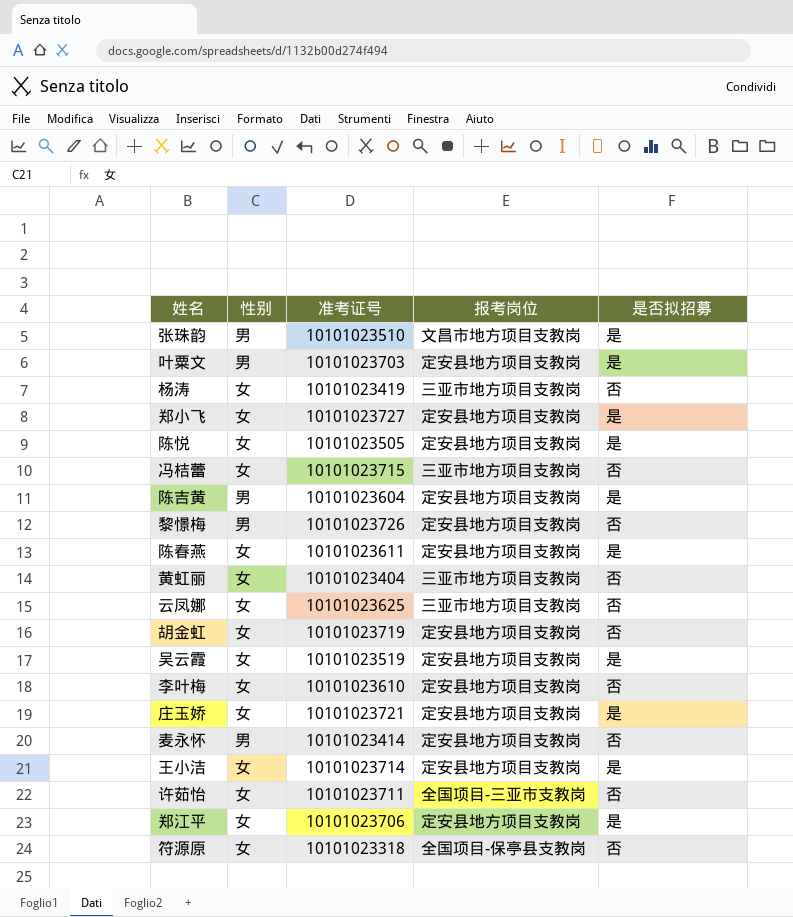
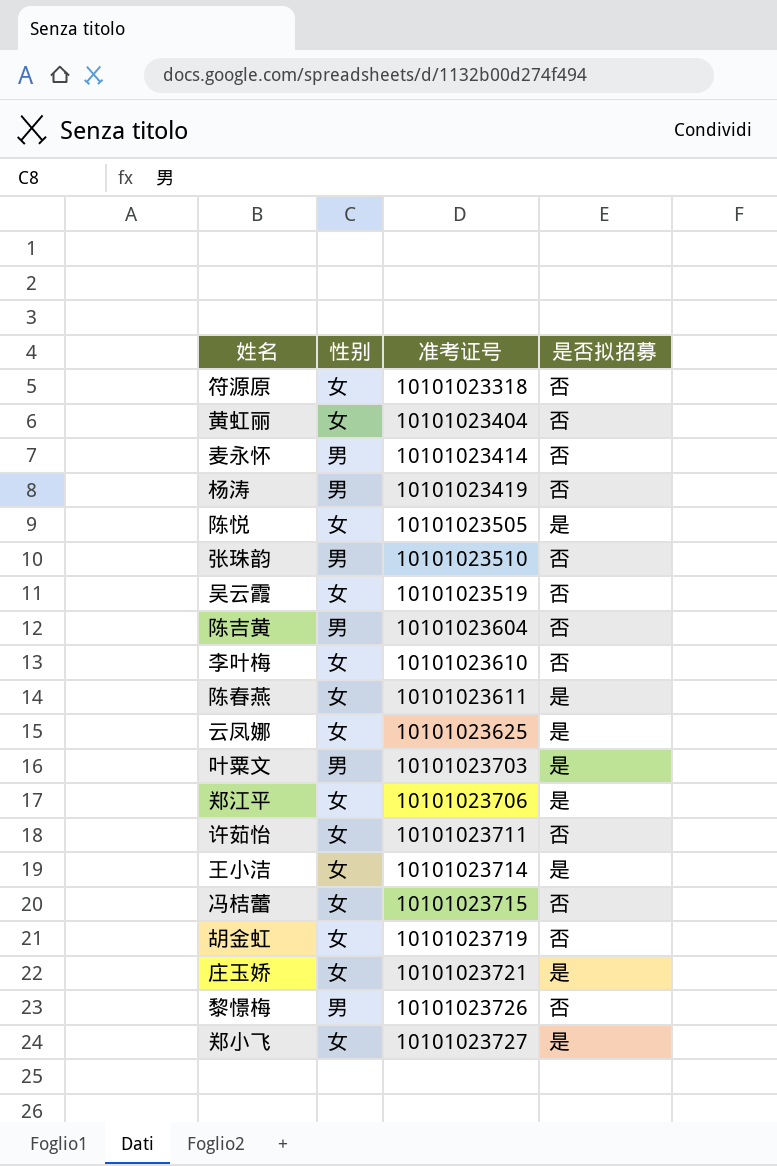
row order: none -> 准考证号 ascending
column 报考岗位 | position: 4 -> none
杨涛 | 性别: 女 -> 男
张珠韵 | 是否拟招募: 是 -> 否
吴云霞 | 是否拟招募: 是 -> 否
陈吉黄 | 是否拟招募: 是 -> 否
云凤娜 | 是否拟招募: 否 -> 是

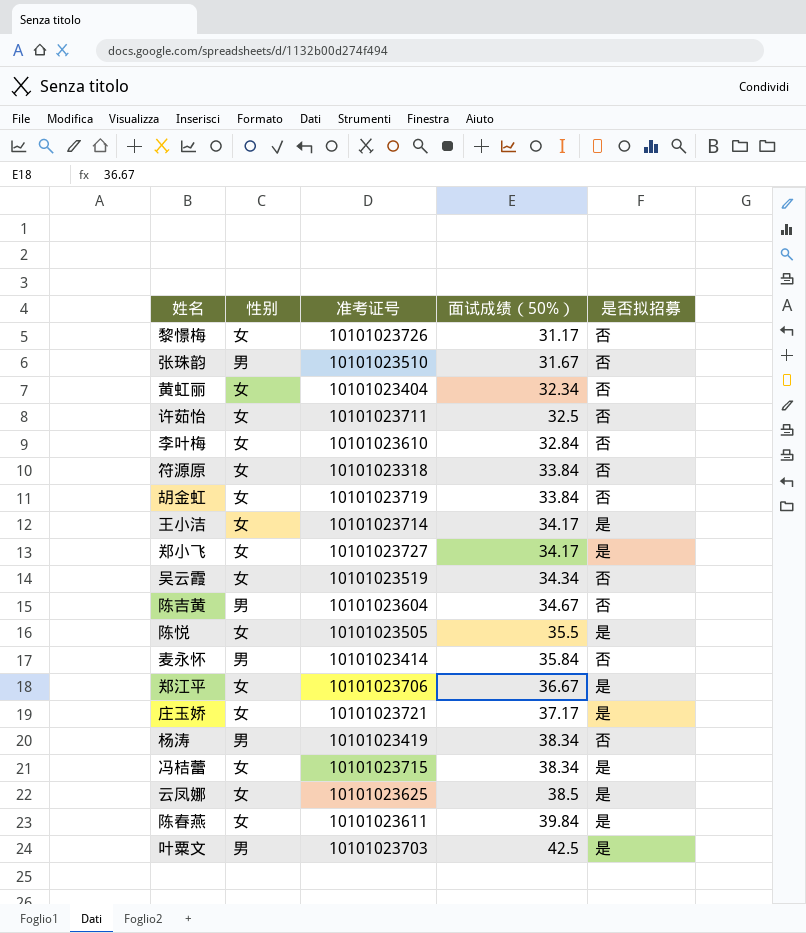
row order: 准考证号 ascending -> 面试成绩（50%） ascending
column 面试成绩（50%） | position: none -> 4
黎憬梅 | 性别: 男 -> 女
冯桔蕾 | 是否拟招募: 否 -> 是

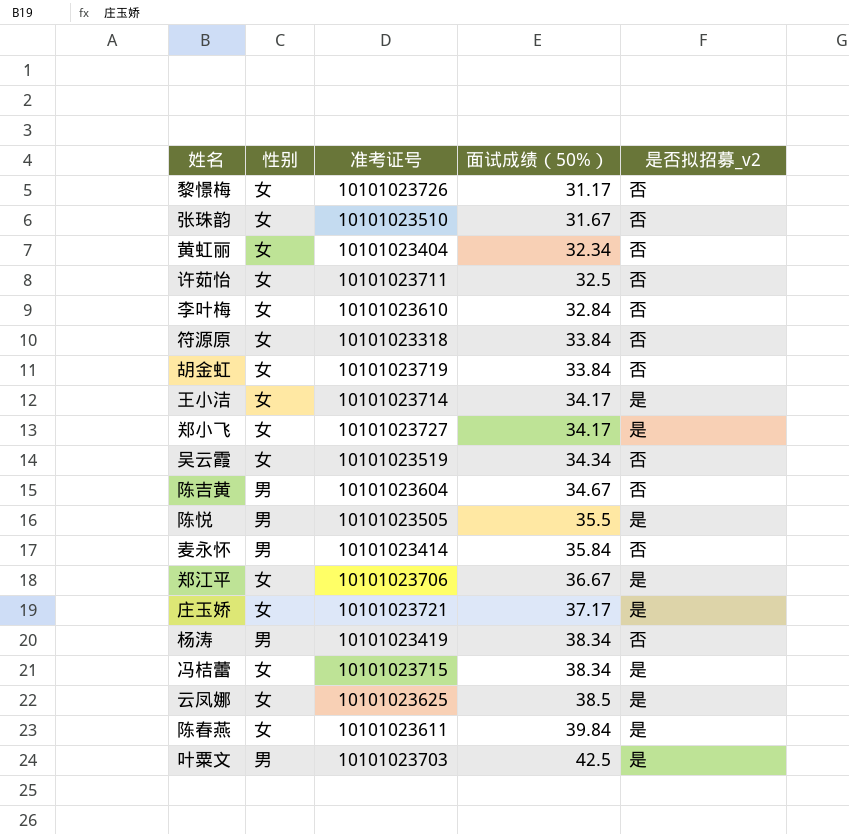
column name: 是否拟招募 -> 是否拟招募_v2
张珠韵 | 性别: 男 -> 女
陈悦 | 性别: 女 -> 男

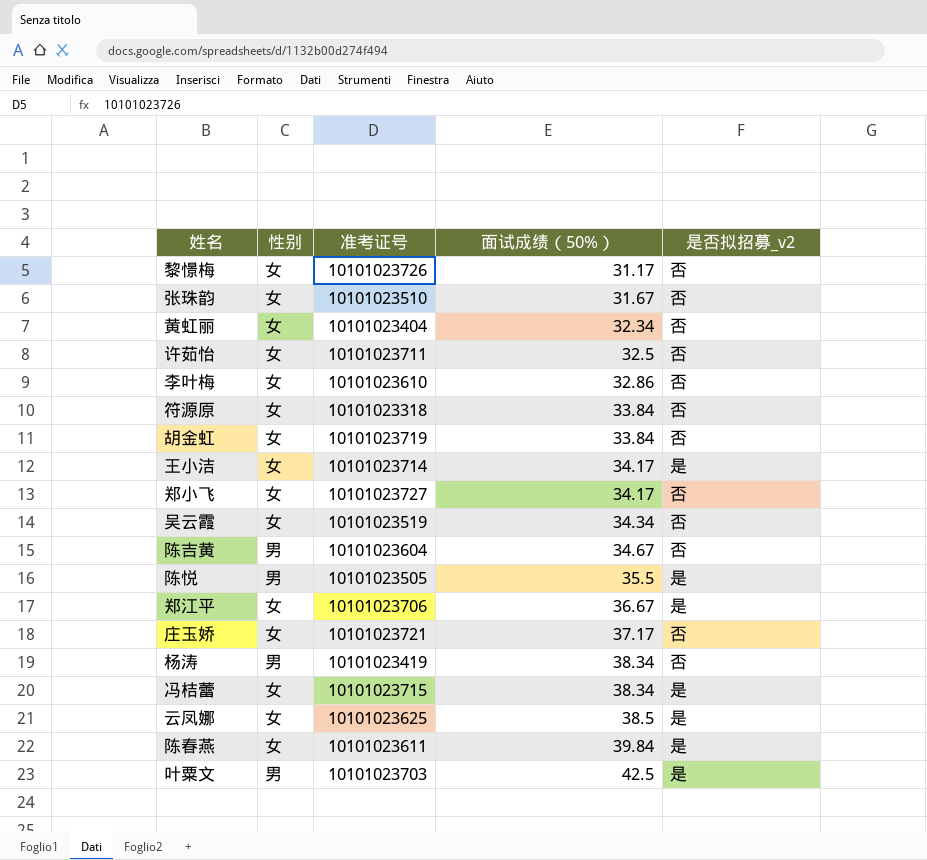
row 麦永怀: 男 | 10101023414 | 35.84 | 否 -> none
李叶梅 | 面试成绩（50%）: 32.84 -> 32.86
郑小飞 | 是否拟招募_v2: 是 -> 否
庄玉娇 | 是否拟招募_v2: 是 -> 否

